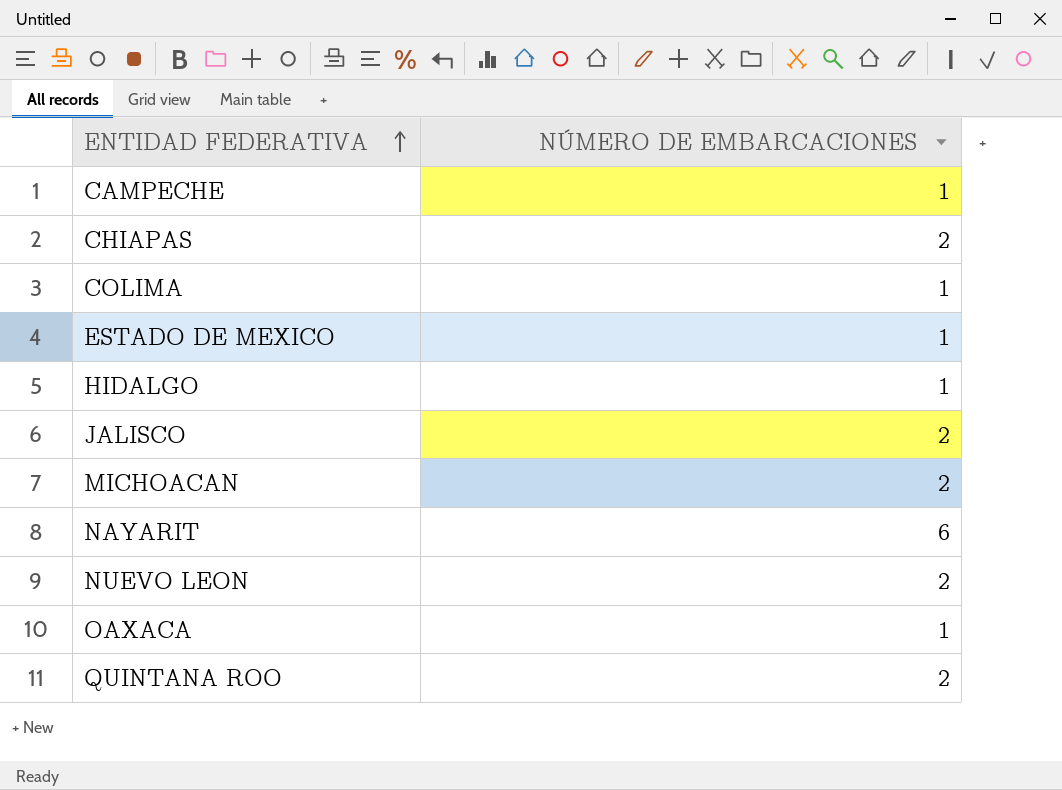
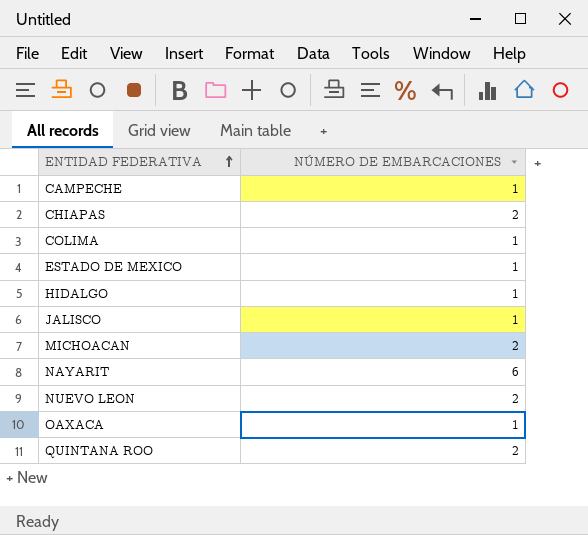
JALISCO | NÚMERO DE EMBARCACIONES: 2 -> 1

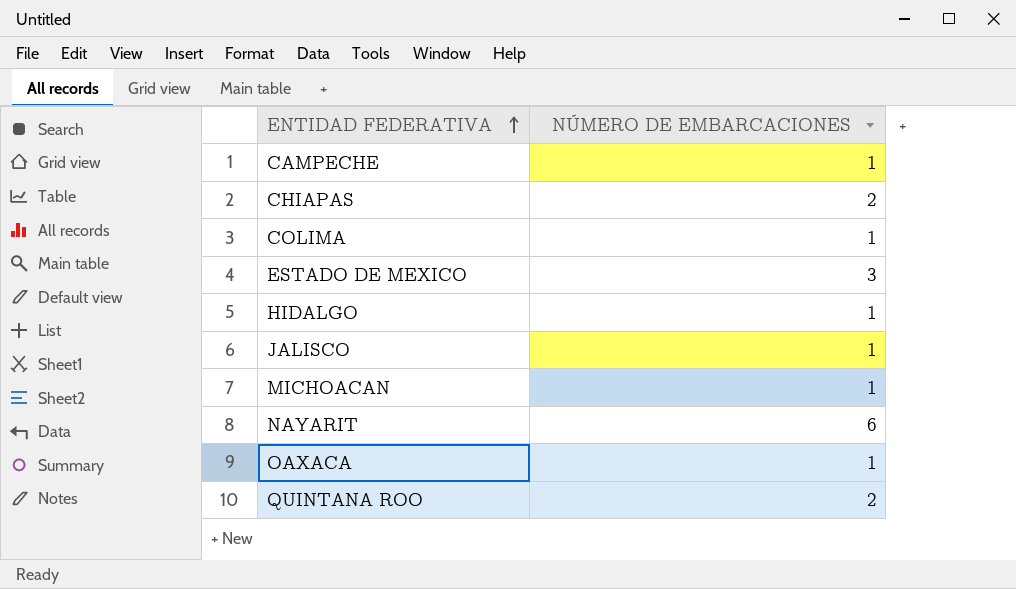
row NUEVO LEON: 2 -> none
ESTADO DE MEXICO | NÚMERO DE EMBARCACIONES: 1 -> 3
MICHOACAN | NÚMERO DE EMBARCACIONES: 2 -> 1

